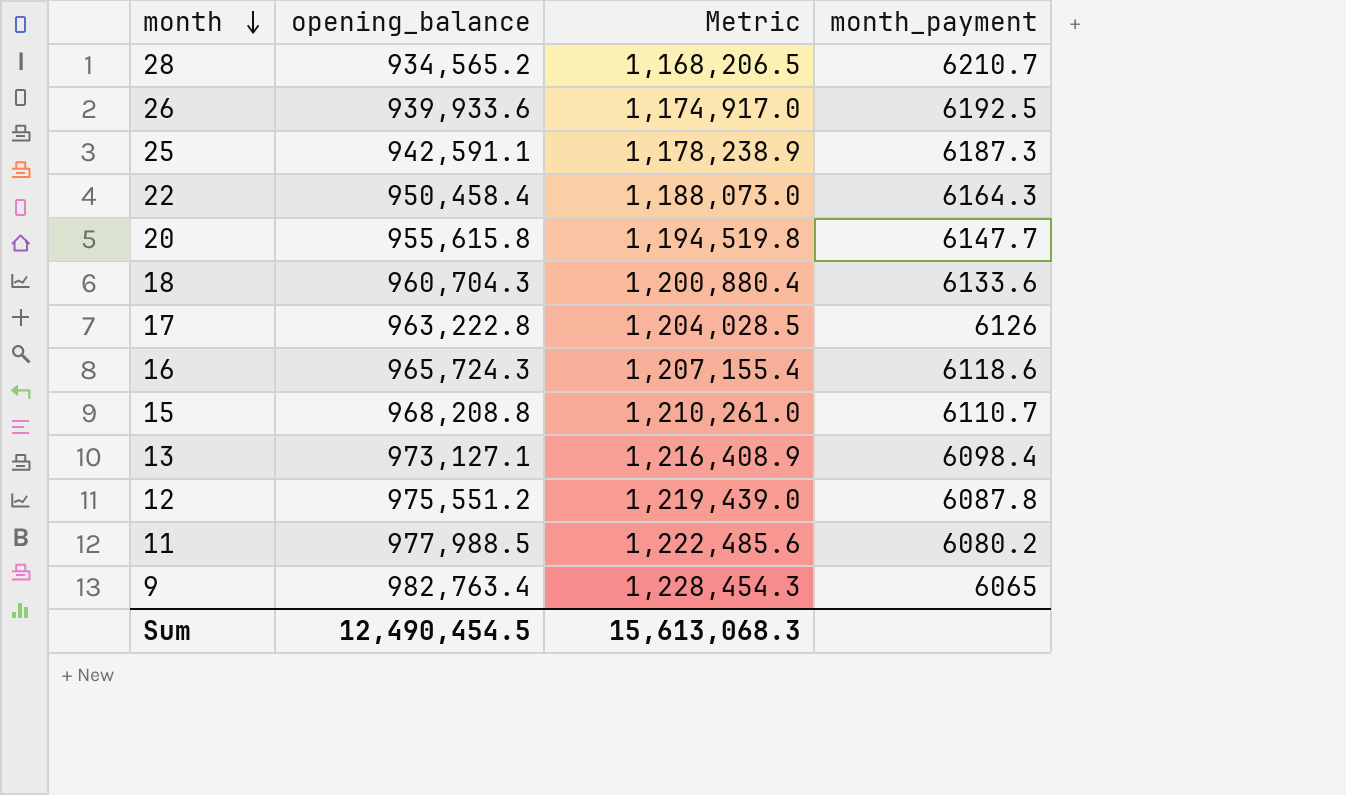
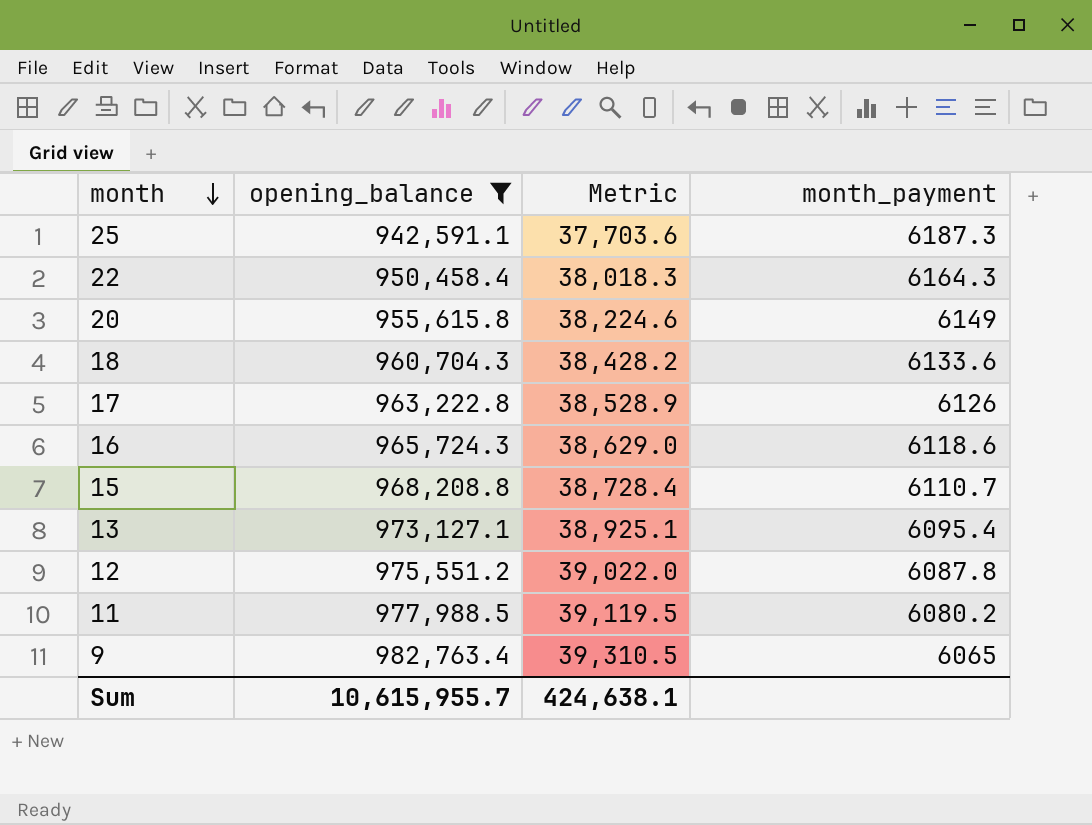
filter: none -> opening_balance >= 942,591.1
column Metric | formula: [opening_balance] * 1.25 -> [opening_balance] * 0.04
20 | month_payment: 6147.7 -> 6149
13 | month_payment: 6098.4 -> 6095.4
Sum | opening_balance: 12,490,454.5 -> 10,615,955.7
Sum | Metric: 15,613,068.3 -> 424,638.1

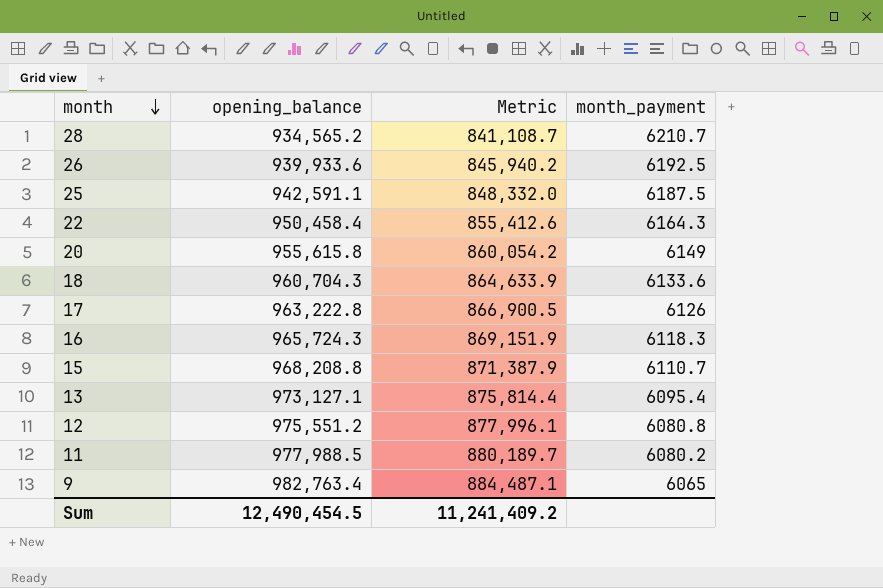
filter: opening_balance >= 942,591.1 -> none
column Metric | formula: [opening_balance] * 0.04 -> [opening_balance] * 0.9
25 | month_payment: 6187.3 -> 6187.5
16 | month_payment: 6118.6 -> 6118.3
12 | month_payment: 6087.8 -> 6080.8
Sum | opening_balance: 10,615,955.7 -> 12,490,454.5
Sum | Metric: 424,638.1 -> 11,241,409.2

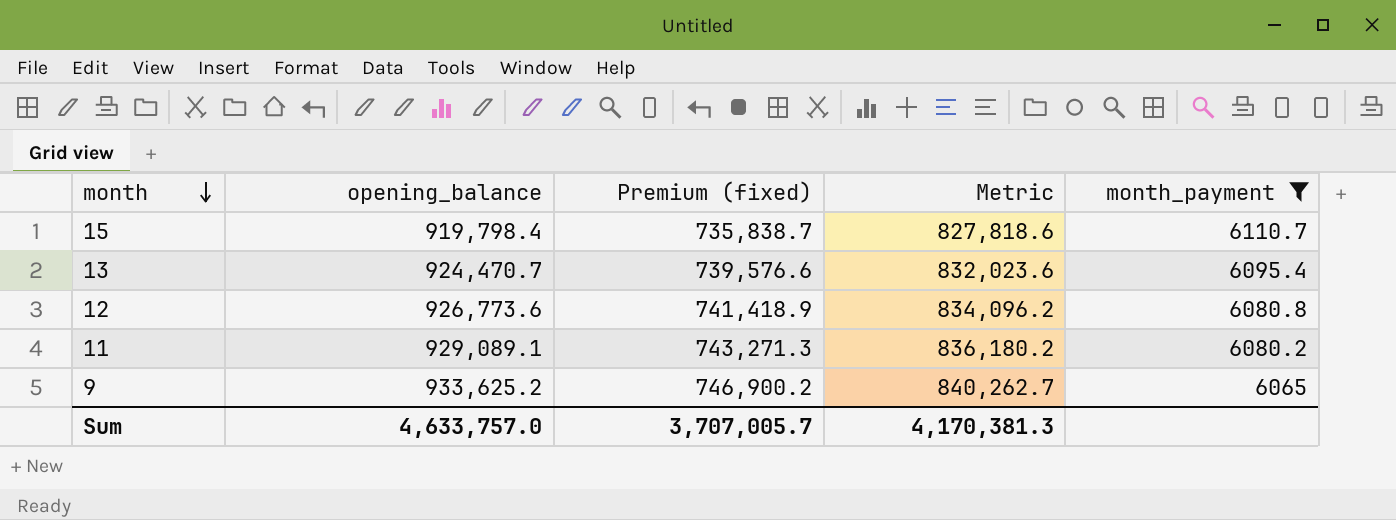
filter: none -> month_payment <= 6110.7
column Premium (fixed) | formula: none -> [opening_balance] * 0.8
15 | opening_balance: 968,208.8 -> 919,798.4
15 | Metric: 871,387.9 -> 827,818.6
13 | opening_balance: 973,127.1 -> 924,470.7
13 | Metric: 875,814.4 -> 832,023.6
12 | opening_balance: 975,551.2 -> 926,773.6
12 | Metric: 877,996.1 -> 834,096.2
11 | opening_balance: 977,988.5 -> 929,089.1
11 | Metric: 880,189.7 -> 836,180.2
9 | opening_balance: 982,763.4 -> 933,625.2
9 | Metric: 884,487.1 -> 840,262.7
Sum | opening_balance: 12,490,454.5 -> 4,633,757.0
Sum | Metric: 11,241,409.2 -> 4,170,381.3

